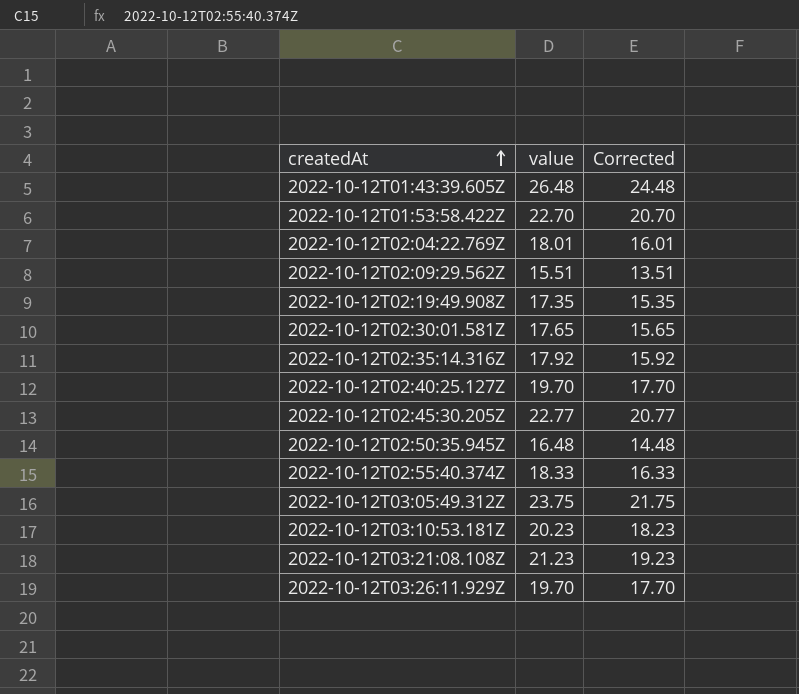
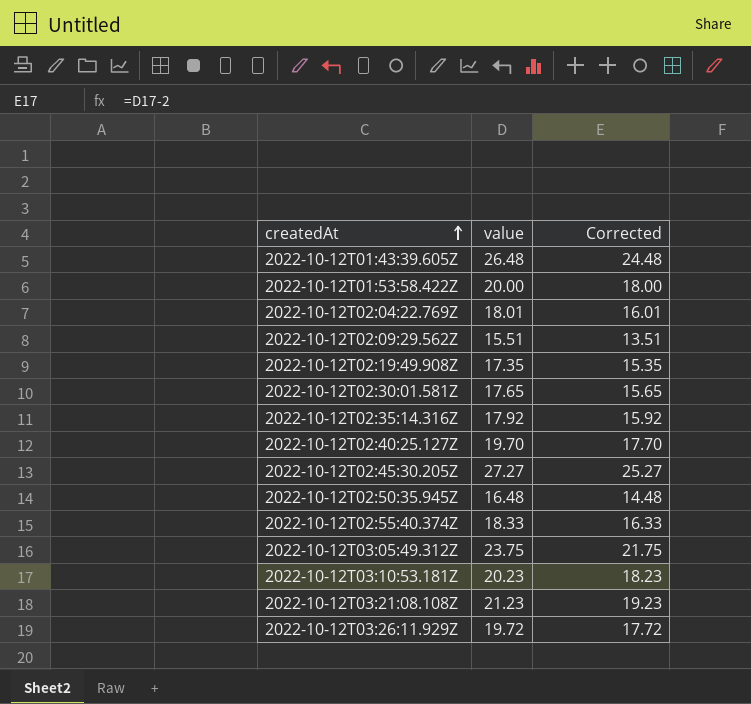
2022-10-12T01:53:58.422Z | value: 22.70 -> 20.00
2022-10-12T01:53:58.422Z | Corrected: 20.70 -> 18.00
2022-10-12T02:45:30.205Z | value: 22.77 -> 27.27
2022-10-12T02:45:30.205Z | Corrected: 20.77 -> 25.27
2022-10-12T03:26:11.929Z | value: 19.70 -> 19.72
2022-10-12T03:26:11.929Z | Corrected: 17.70 -> 17.72

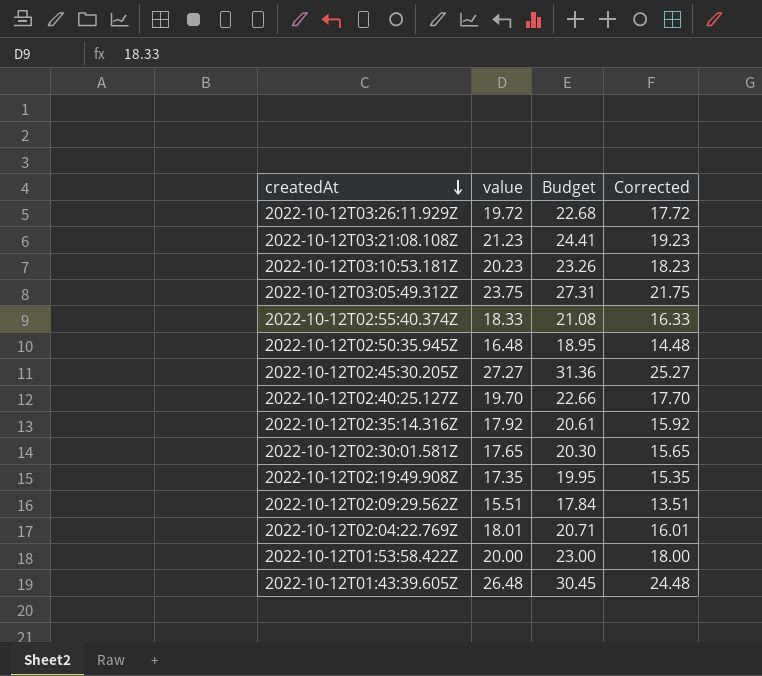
row order: createdAt ascending -> createdAt descending
column Budget | formula: none -> [value] * 1.15

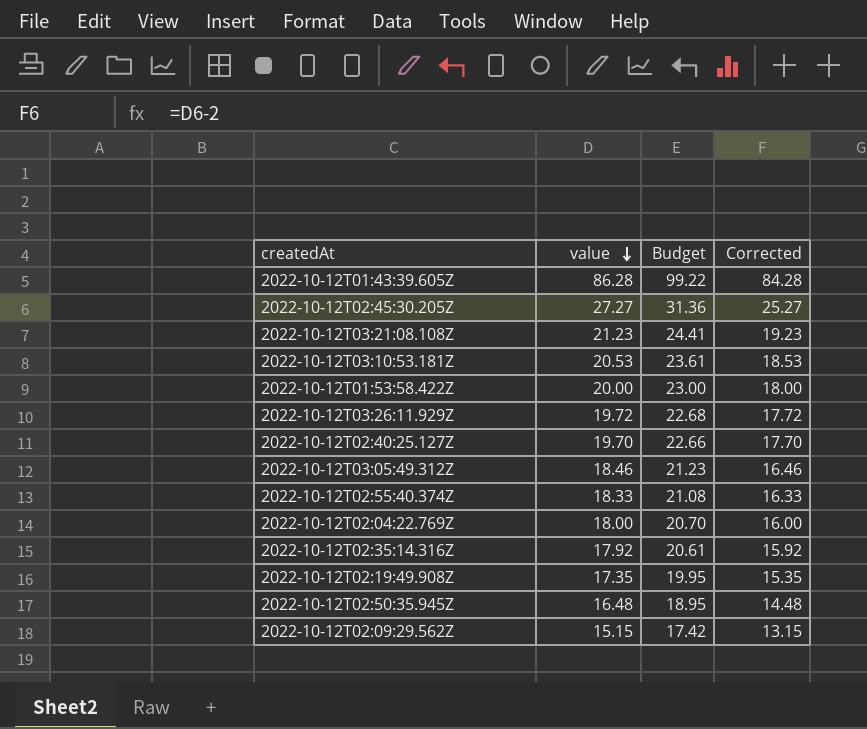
row order: createdAt descending -> value descending
row 2022-10-12T02:30:01.581Z: 17.65 | 20.30 | 15.65 -> none
2022-10-12T01:43:39.605Z | value: 26.48 -> 86.28
2022-10-12T01:43:39.605Z | Budget: 30.45 -> 99.22
2022-10-12T01:43:39.605Z | Corrected: 24.48 -> 84.28
2022-10-12T03:10:53.181Z | value: 20.23 -> 20.53
2022-10-12T03:10:53.181Z | Budget: 23.26 -> 23.61
2022-10-12T03:10:53.181Z | Corrected: 18.23 -> 18.53
2022-10-12T03:05:49.312Z | value: 23.75 -> 18.46
2022-10-12T03:05:49.312Z | Budget: 27.31 -> 21.23
2022-10-12T03:05:49.312Z | Corrected: 21.75 -> 16.46
2022-10-12T02:04:22.769Z | value: 18.01 -> 18.00
2022-10-12T02:04:22.769Z | Budget: 20.71 -> 20.70
2022-10-12T02:04:22.769Z | Corrected: 16.01 -> 16.00
2022-10-12T02:09:29.562Z | value: 15.51 -> 15.15
2022-10-12T02:09:29.562Z | Budget: 17.84 -> 17.42
2022-10-12T02:09:29.562Z | Corrected: 13.51 -> 13.15

